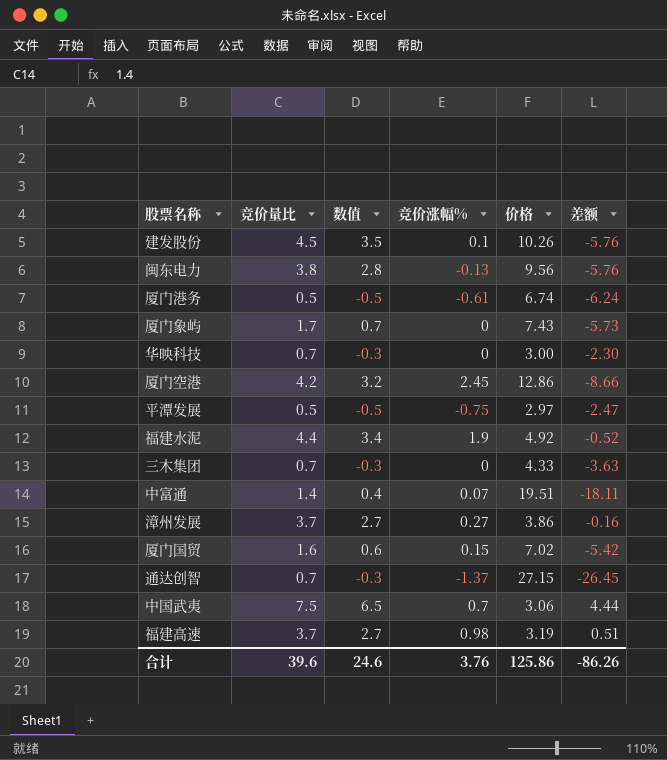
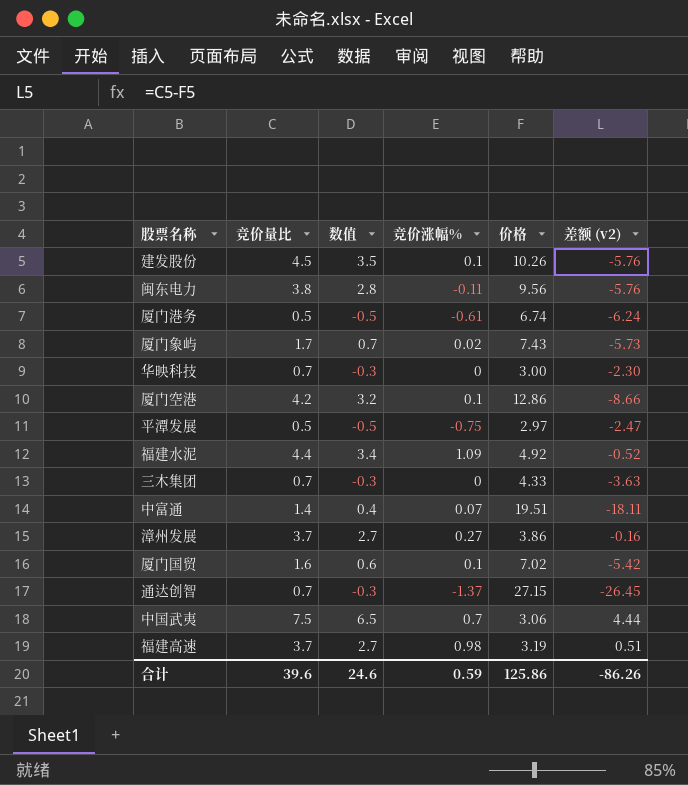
column name: 差额 -> 差额 (v2)
闽东电力 | 竞价涨幅%: -0.13 -> -0.11
厦门象屿 | 竞价涨幅%: 0 -> 0.02
厦门空港 | 竞价涨幅%: 2.45 -> 0.1
福建水泥 | 竞价涨幅%: 1.9 -> 1.09
厦门国贸 | 竞价涨幅%: 0.15 -> 0.1
合计 | 竞价涨幅%: 3.76 -> 0.59

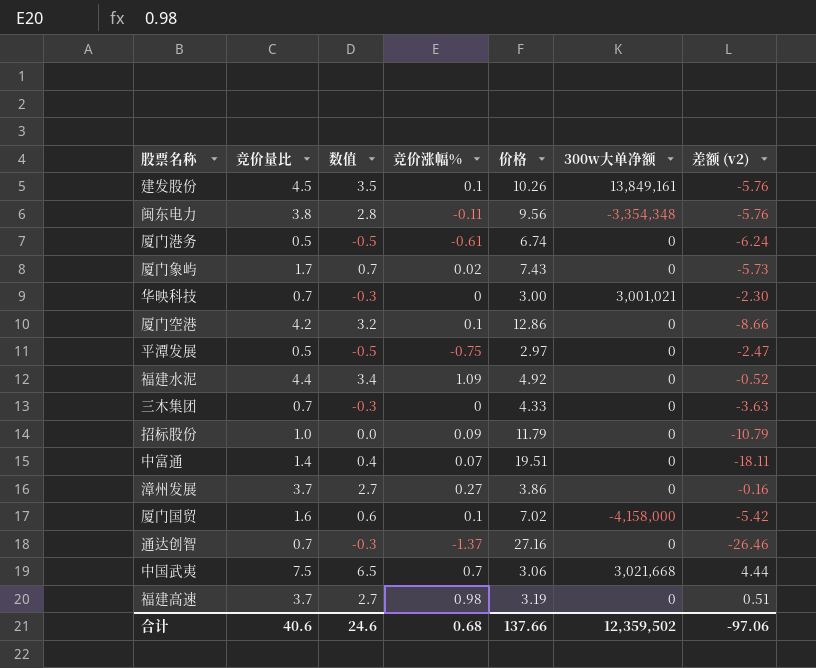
column 300w大单净额 | position: none -> 6
row 招标股份: none -> 1.0 | 0.0 | 0.09 | 11.79 | 0 | -10.79
通达创智 | 价格: 27.15 -> 27.16
通达创智 | 差额 (v2): -26.45 -> -26.46
合计 | 竞价量比: 39.6 -> 40.6
合计 | 竞价涨幅%: 0.59 -> 0.68
合计 | 价格: 125.86 -> 137.66
合计 | 差额 (v2): -86.26 -> -97.06

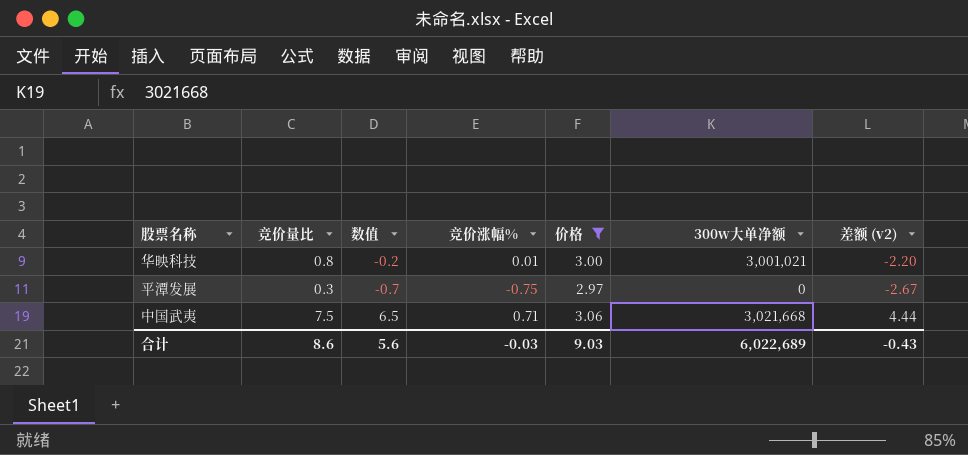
filter: none -> 价格 <= 3.06
华映科技 | 竞价量比: 0.7 -> 0.8
华映科技 | 数值: -0.3 -> -0.2
华映科技 | 竞价涨幅%: 0 -> 0.01
华映科技 | 差额 (v2): -2.30 -> -2.20
平潭发展 | 竞价量比: 0.5 -> 0.3
平潭发展 | 数值: -0.5 -> -0.7
平潭发展 | 差额 (v2): -2.47 -> -2.67
中国武夷 | 竞价涨幅%: 0.7 -> 0.71
合计 | 竞价量比: 40.6 -> 8.6
合计 | 数值: 24.6 -> 5.6
合计 | 竞价涨幅%: 0.68 -> -0.03
合计 | 价格: 137.66 -> 9.03
合计 | 300w大单净额: 12,359,502 -> 6,022,689
合计 | 差额 (v2): -97.06 -> -0.43

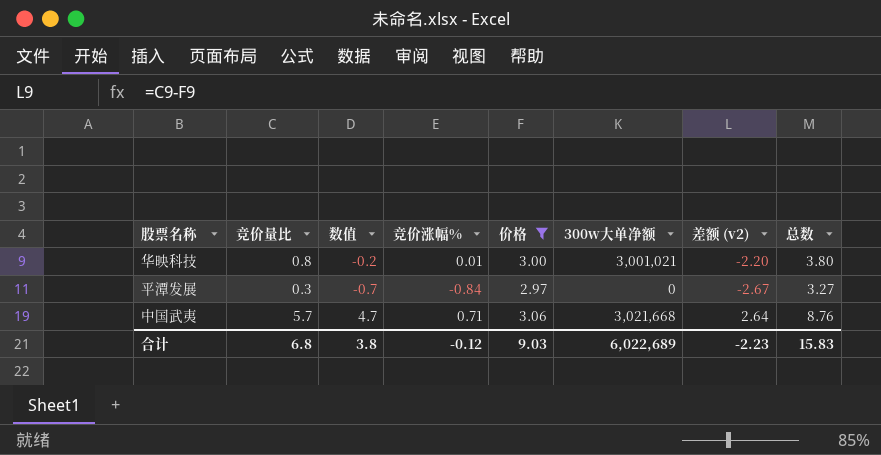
column 总数 | formula: none -> [竞价量比] + [价格]
平潭发展 | 竞价涨幅%: -0.75 -> -0.84
中国武夷 | 竞价量比: 7.5 -> 5.7
中国武夷 | 数值: 6.5 -> 4.7
中国武夷 | 差额 (v2): 4.44 -> 2.64
合计 | 竞价量比: 8.6 -> 6.8
合计 | 数值: 5.6 -> 3.8
合计 | 竞价涨幅%: -0.03 -> -0.12
合计 | 差额 (v2): -0.43 -> -2.23

